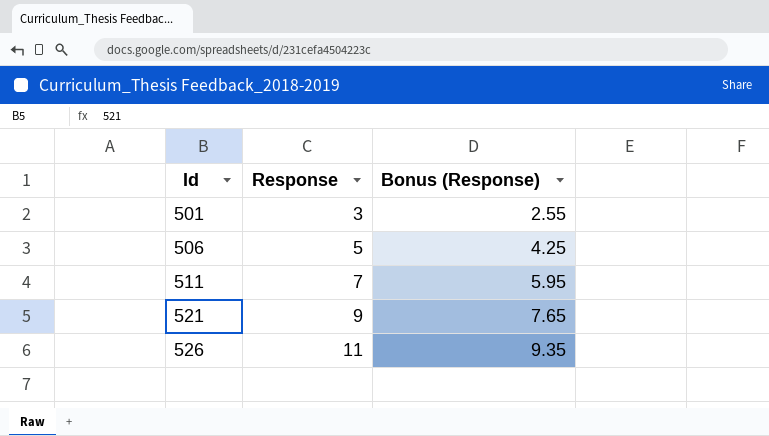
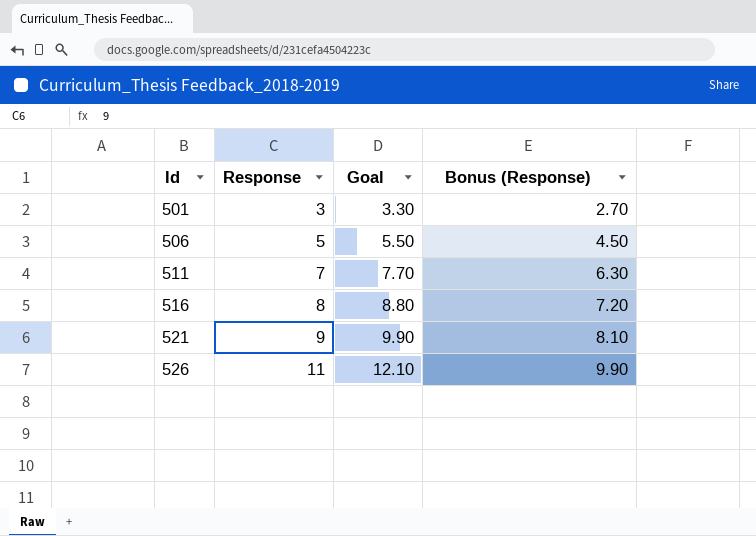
column Goal | formula: none -> [Response] * 1.1
column Bonus (Response) | formula: [Response] * 0.85 -> [Response] * 0.9
row 516: none -> 8 | 8.80 | 7.20

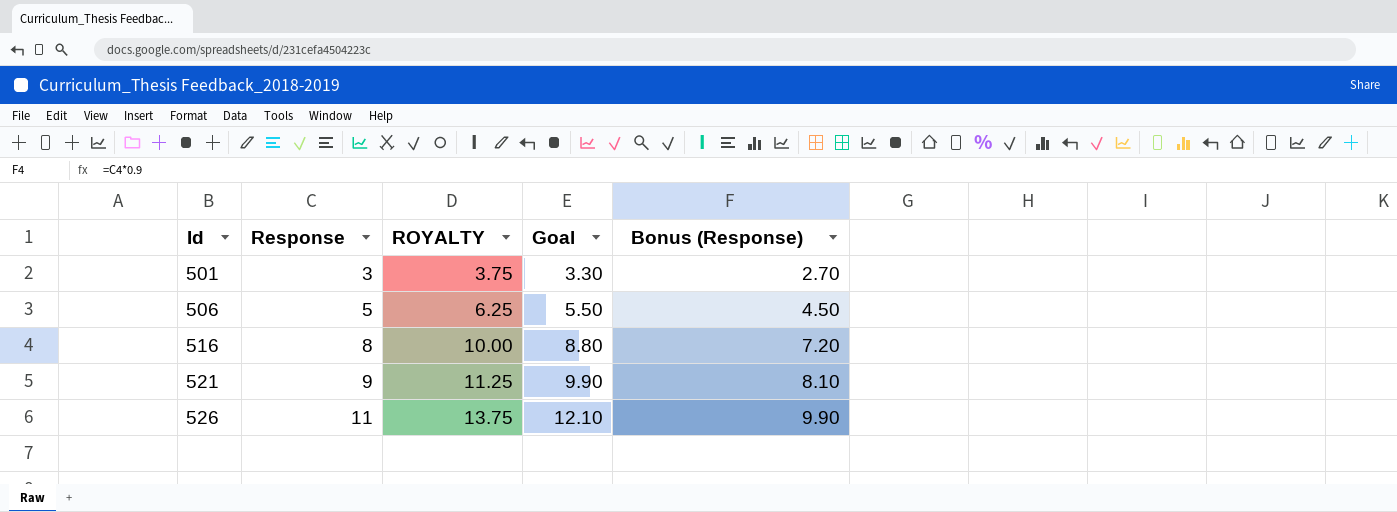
column ROYALTY | formula: none -> [Response] * 1.25
row 511: 7 | 7.70 | 6.30 -> none

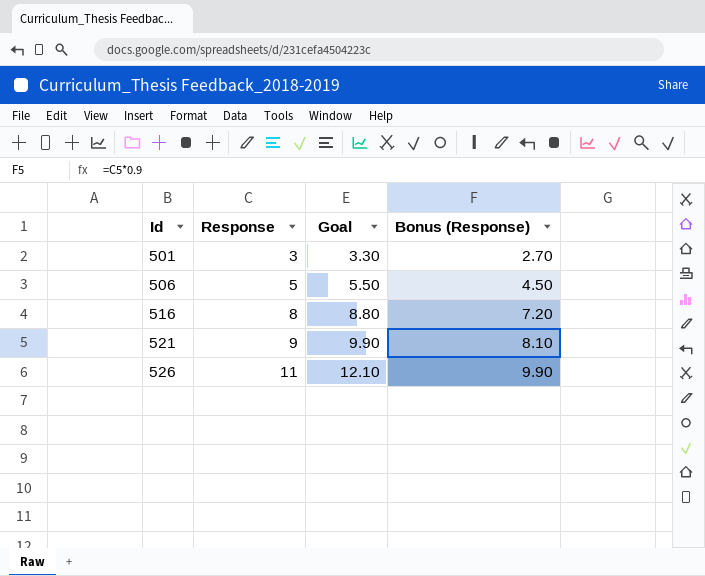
column ROYALTY | formula: [Response] * 1.25 -> none

